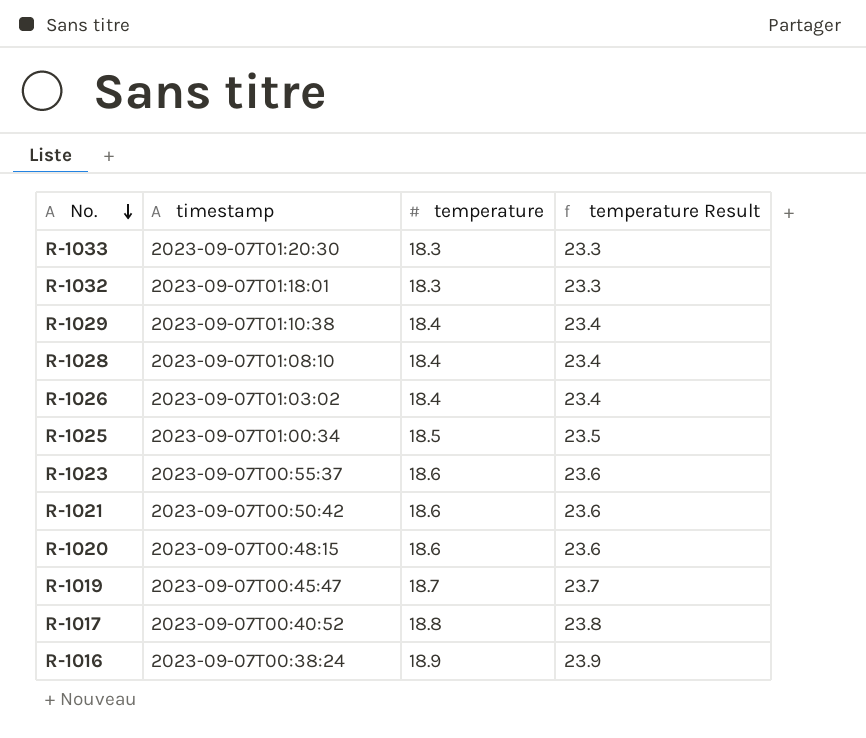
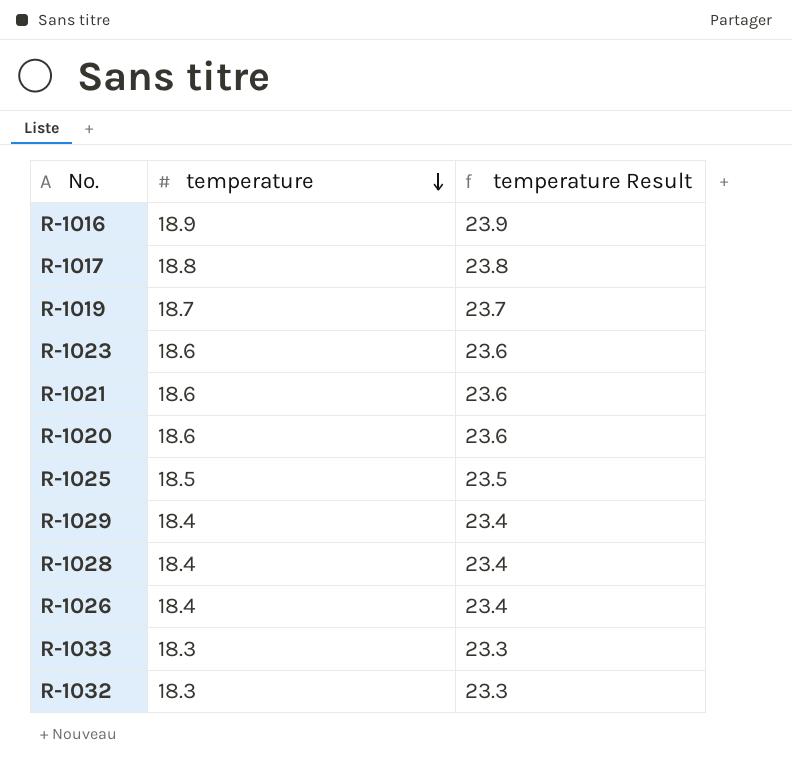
row order: No. descending -> temperature descending
column timestamp | position: 2 -> none

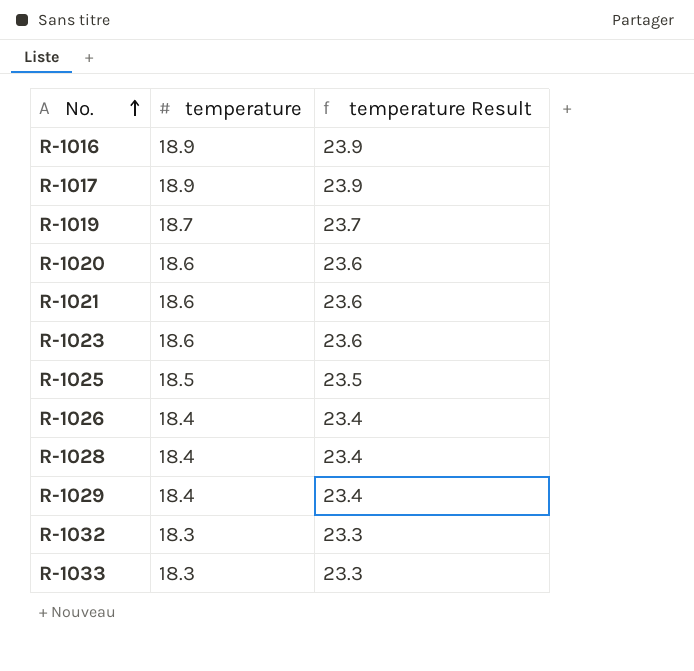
row order: temperature descending -> No. ascending
R-1017 | temperature: 18.8 -> 18.9
R-1017 | temperature Result: 23.8 -> 23.9

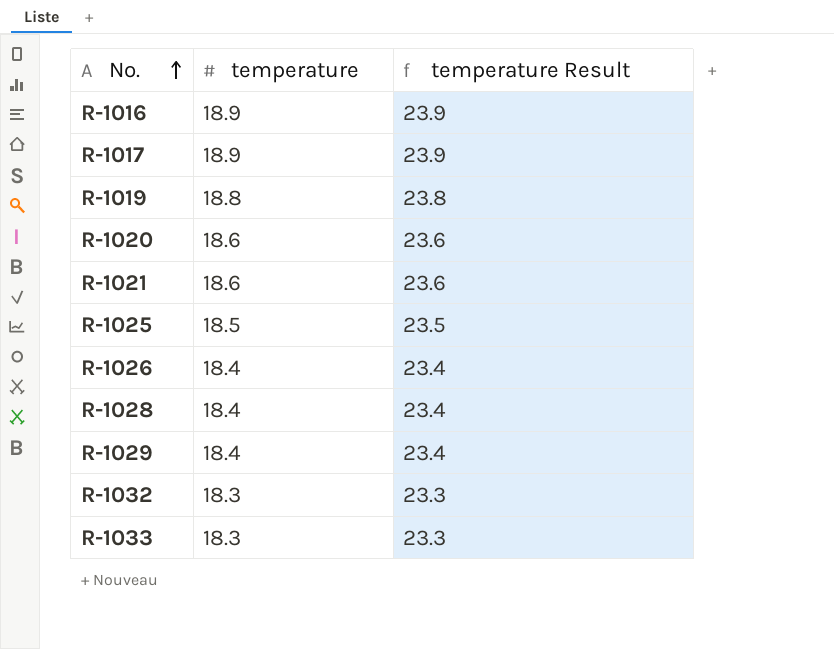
row R-1023: 18.6 | 23.6 -> none
R-1019 | temperature: 18.7 -> 18.8
R-1019 | temperature Result: 23.7 -> 23.8

